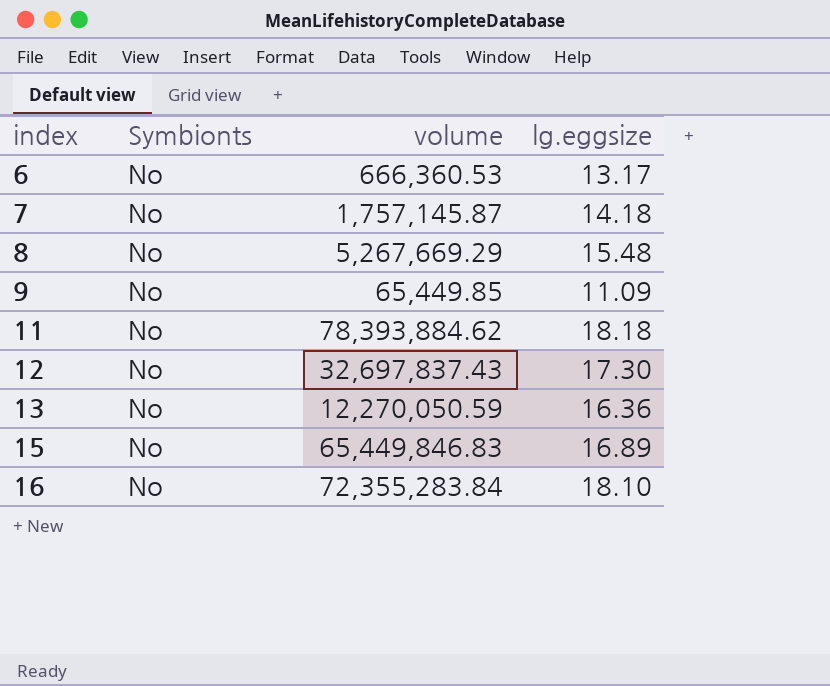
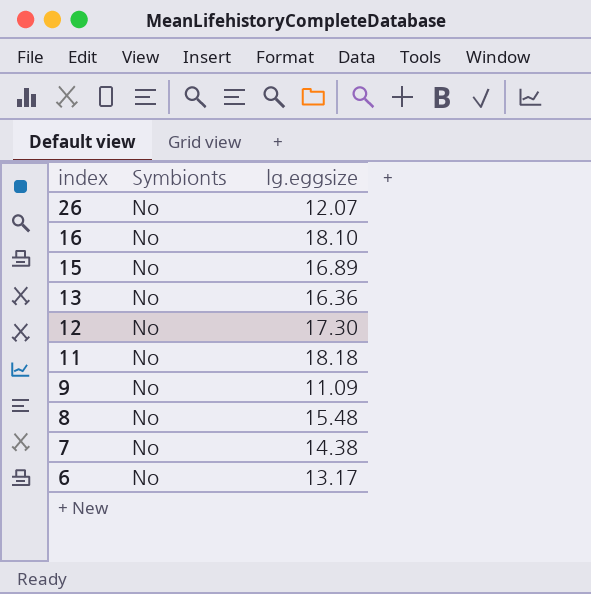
row order: index ascending -> index descending
column volume | position: 3 -> none
row 26: none -> No | 12.07
7 | lg.eggsize: 14.18 -> 14.38

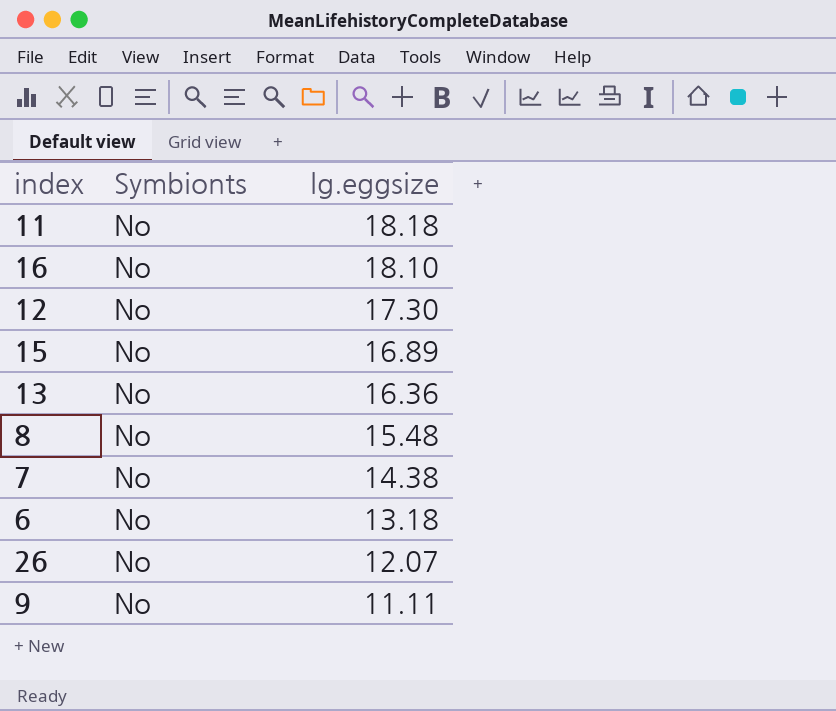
row order: index descending -> lg.eggsize descending
6 | lg.eggsize: 13.17 -> 13.18
9 | lg.eggsize: 11.09 -> 11.11

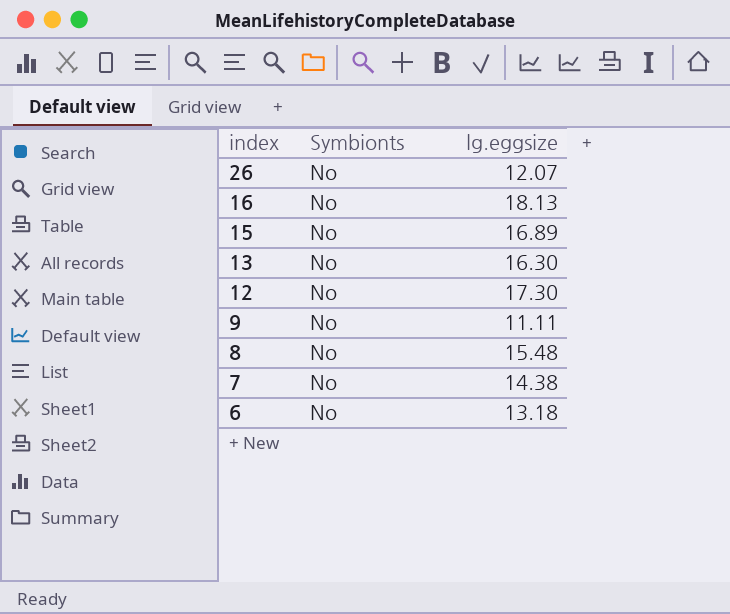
row order: lg.eggsize descending -> index descending
row 11: No | 18.18 -> none
16 | lg.eggsize: 18.10 -> 18.13
13 | lg.eggsize: 16.36 -> 16.30

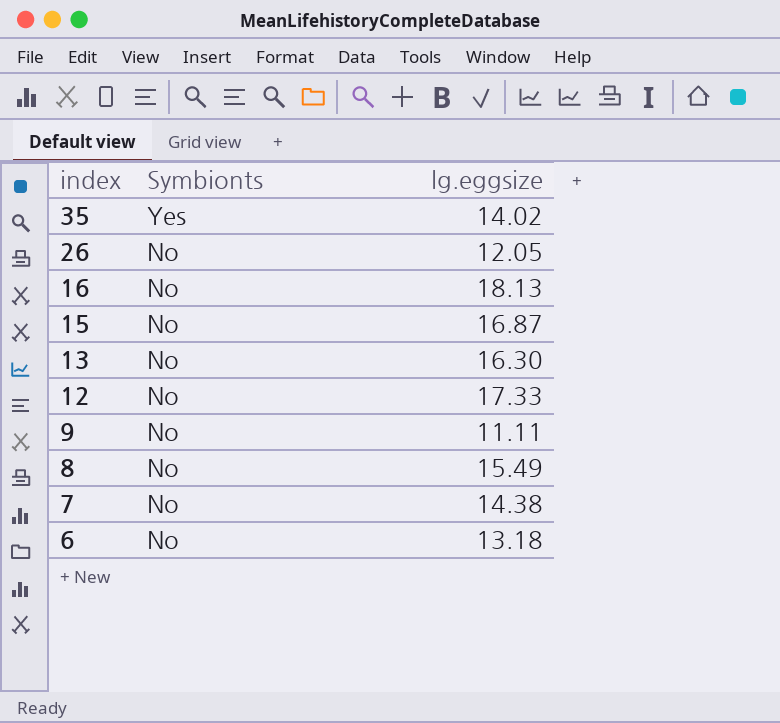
row 35: none -> Yes | 14.02
26 | lg.eggsize: 12.07 -> 12.05
15 | lg.eggsize: 16.89 -> 16.87
12 | lg.eggsize: 17.30 -> 17.33
8 | lg.eggsize: 15.48 -> 15.49

